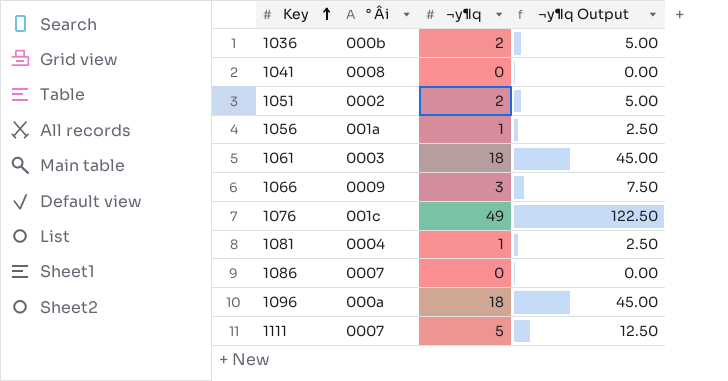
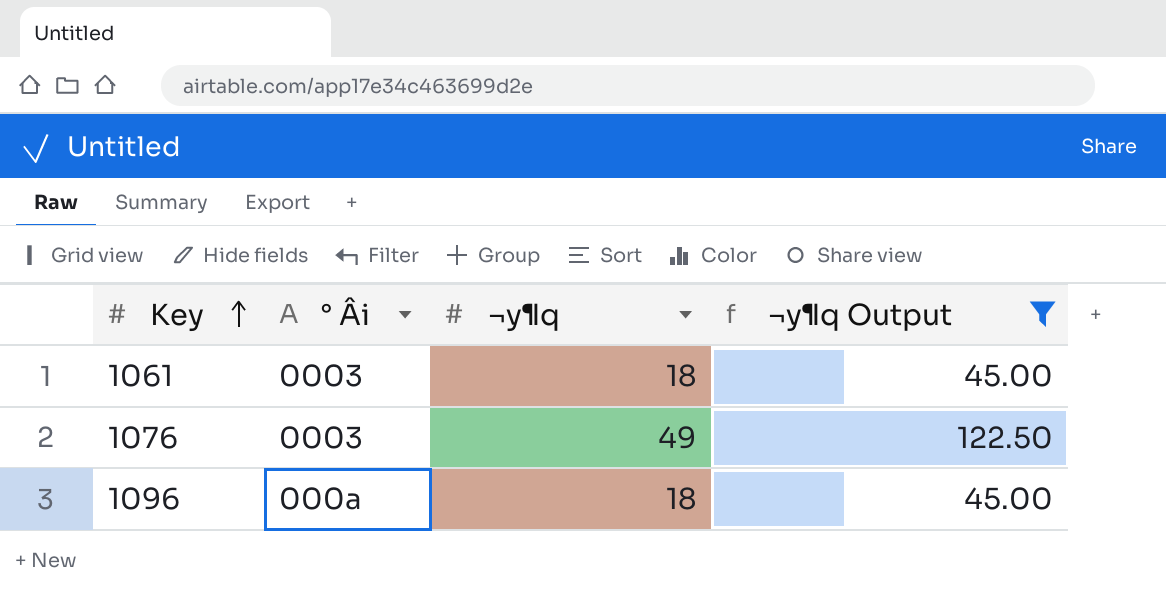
filter: none -> ¬y¶q Output >= 45.00
1076 | ° Âi: 001c -> 0003

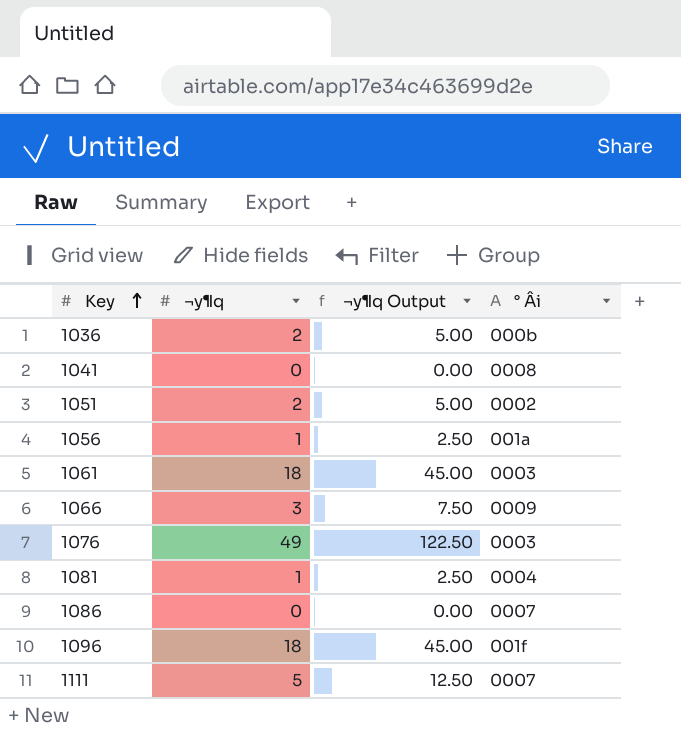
filter: ¬y¶q Output >= 45.00 -> none
column ° Âi | position: 2 -> 4
1096 | ° Âi: 000a -> 001f

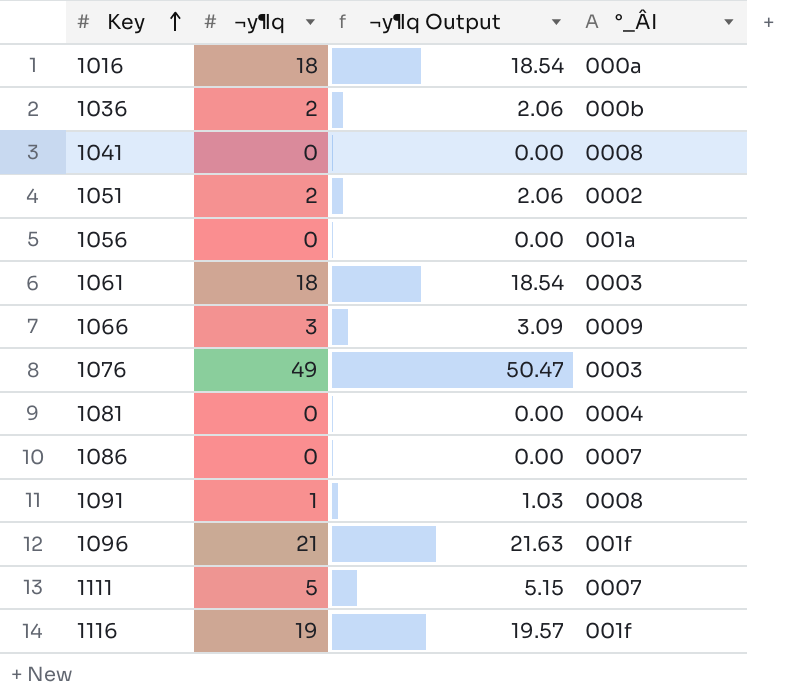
column ¬y¶q Output | formula: [¬y¶q] * 2.5 -> [¬y¶q] * 1.03
column name: ° Âi -> °_ÂI
row 1016: none -> 18 | 18.54 | 000a
1056 | ¬y¶q: 1 -> 0
1081 | ¬y¶q: 1 -> 0
row 1091: none -> 1 | 1.03 | 0008
1096 | ¬y¶q: 18 -> 21
row 1116: none -> 19 | 19.57 | 001f

